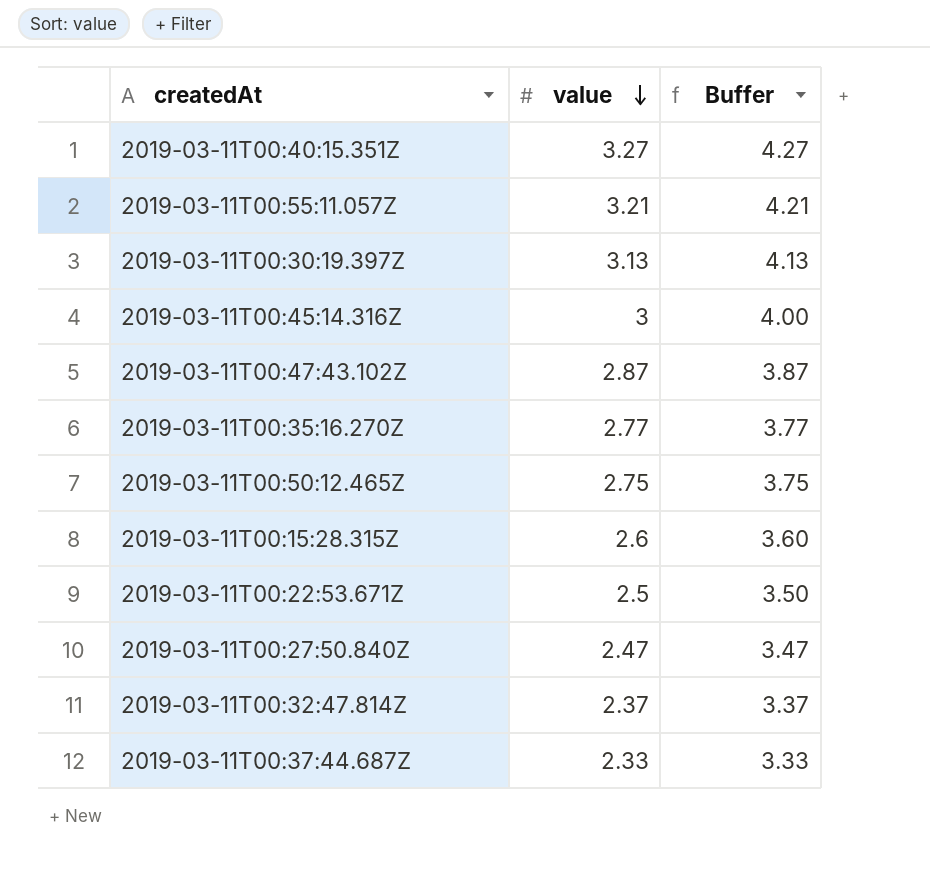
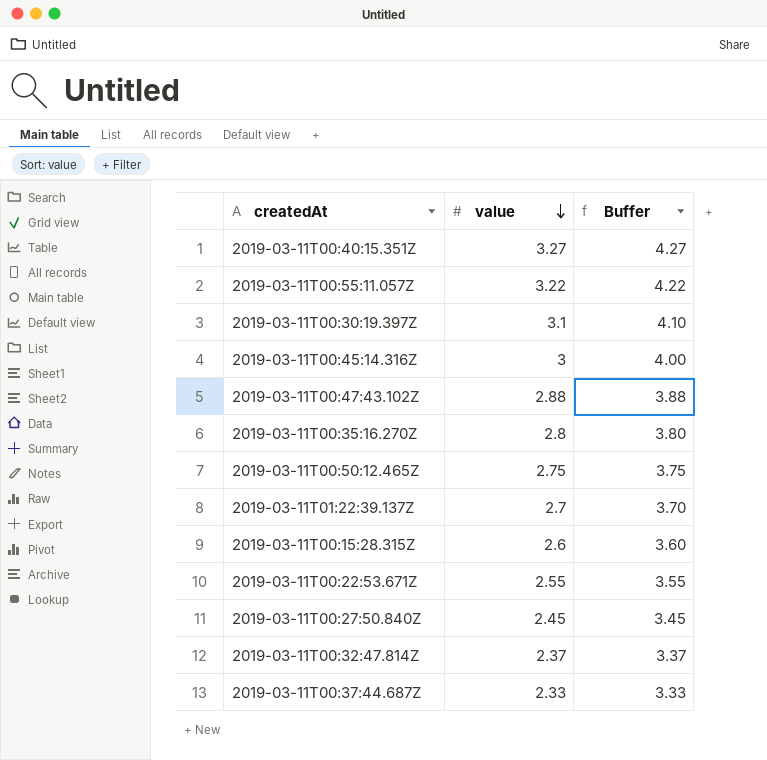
2019-03-11T00:55:11.057Z | value: 3.21 -> 3.22
2019-03-11T00:55:11.057Z | Buffer: 4.21 -> 4.22
2019-03-11T00:30:19.397Z | value: 3.13 -> 3.1
2019-03-11T00:30:19.397Z | Buffer: 4.13 -> 4.10
2019-03-11T00:47:43.102Z | value: 2.87 -> 2.88
2019-03-11T00:47:43.102Z | Buffer: 3.87 -> 3.88
2019-03-11T00:35:16.270Z | value: 2.77 -> 2.8
2019-03-11T00:35:16.270Z | Buffer: 3.77 -> 3.80
row 2019-03-11T01:22:39.137Z: none -> 2.7 | 3.70
2019-03-11T00:22:53.671Z | value: 2.5 -> 2.55
2019-03-11T00:22:53.671Z | Buffer: 3.50 -> 3.55
2019-03-11T00:27:50.840Z | value: 2.47 -> 2.45
2019-03-11T00:27:50.840Z | Buffer: 3.47 -> 3.45

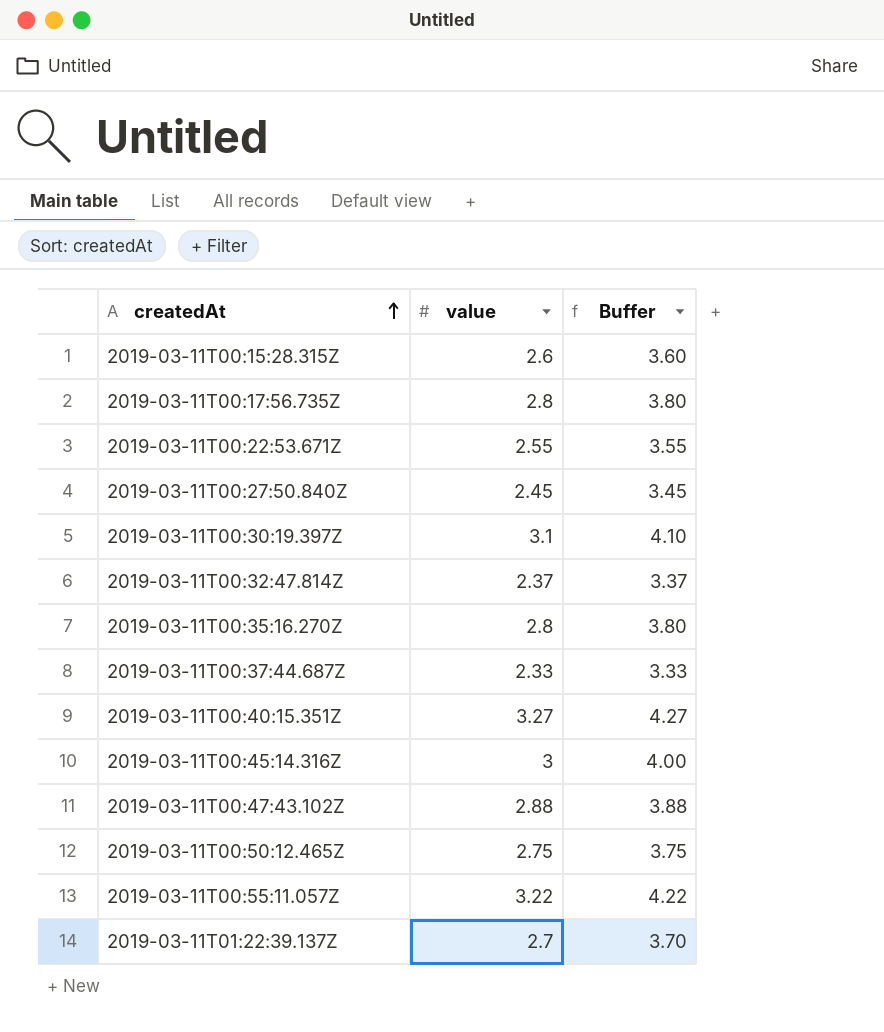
row order: value descending -> createdAt ascending
row 2019-03-11T00:17:56.735Z: none -> 2.8 | 3.80

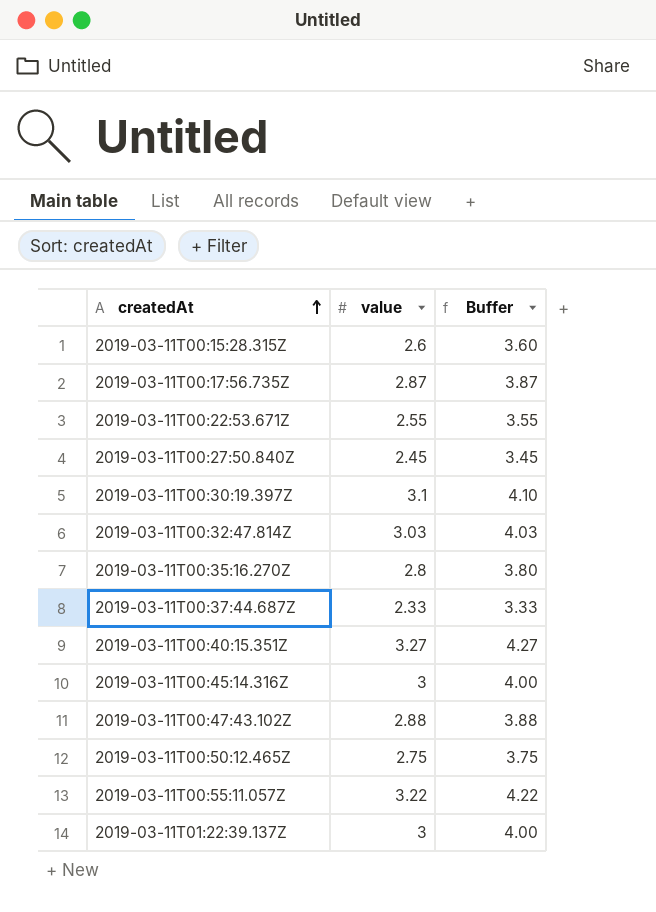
2019-03-11T00:17:56.735Z | value: 2.8 -> 2.87
2019-03-11T00:17:56.735Z | Buffer: 3.80 -> 3.87
2019-03-11T00:32:47.814Z | value: 2.37 -> 3.03
2019-03-11T00:32:47.814Z | Buffer: 3.37 -> 4.03
2019-03-11T01:22:39.137Z | value: 2.7 -> 3
2019-03-11T01:22:39.137Z | Buffer: 3.70 -> 4.00

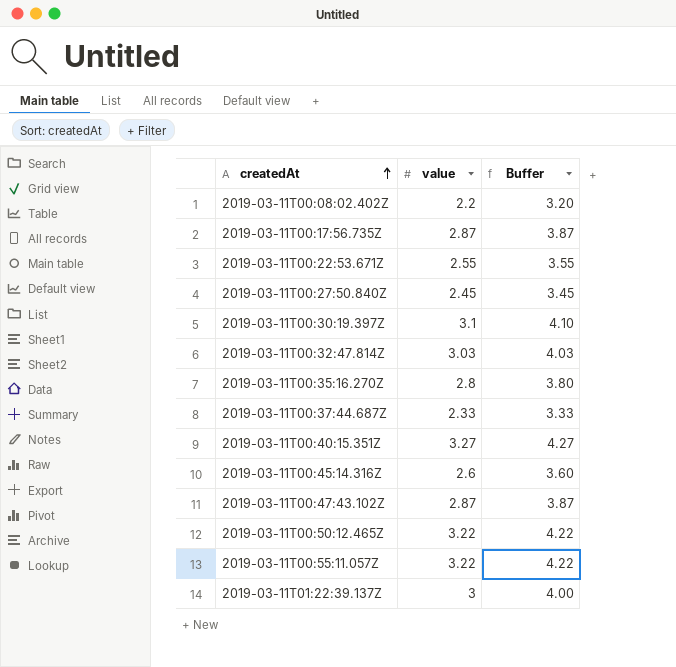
row 2019-03-11T00:15:28.315Z: 2.6 | 3.60 -> none
row 2019-03-11T00:08:02.402Z: none -> 2.2 | 3.20
2019-03-11T00:45:14.316Z | value: 3 -> 2.6
2019-03-11T00:45:14.316Z | Buffer: 4.00 -> 3.60
2019-03-11T00:47:43.102Z | value: 2.88 -> 2.87
2019-03-11T00:47:43.102Z | Buffer: 3.88 -> 3.87
2019-03-11T00:50:12.465Z | value: 2.75 -> 3.22
2019-03-11T00:50:12.465Z | Buffer: 3.75 -> 4.22

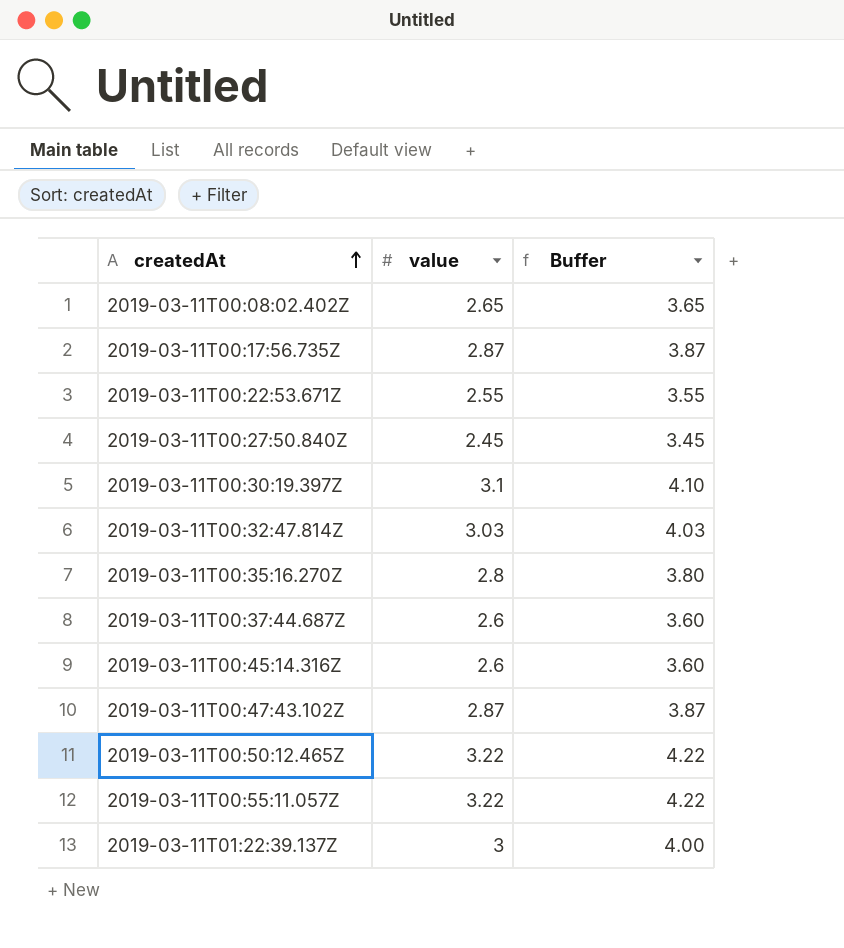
row 2019-03-11T00:40:15.351Z: 3.27 | 4.27 -> none
2019-03-11T00:08:02.402Z | value: 2.2 -> 2.65
2019-03-11T00:08:02.402Z | Buffer: 3.20 -> 3.65
2019-03-11T00:37:44.687Z | value: 2.33 -> 2.6
2019-03-11T00:37:44.687Z | Buffer: 3.33 -> 3.60

